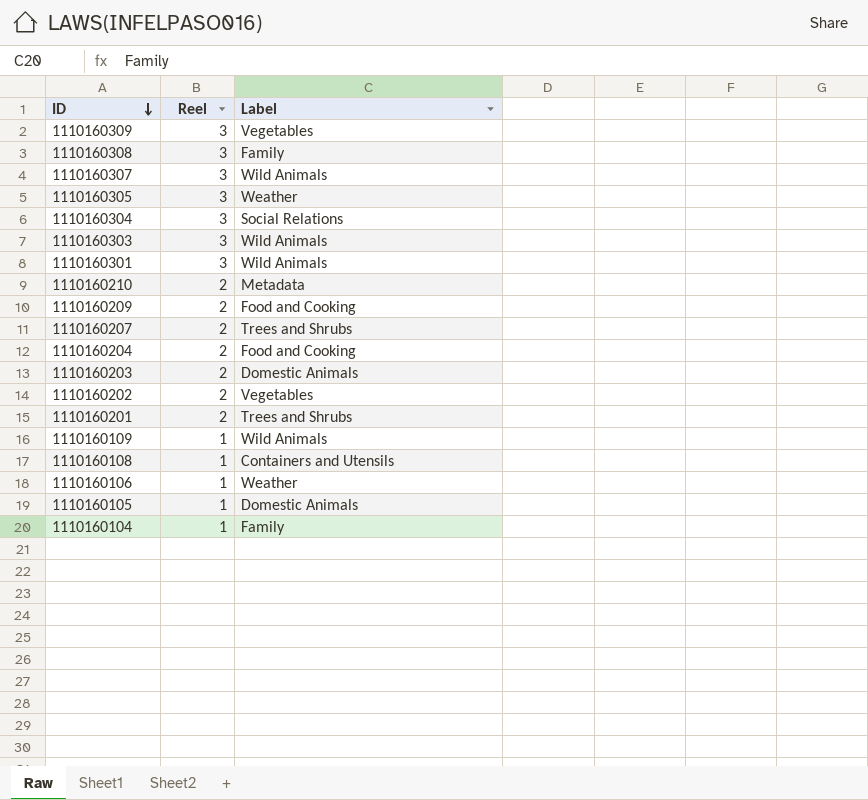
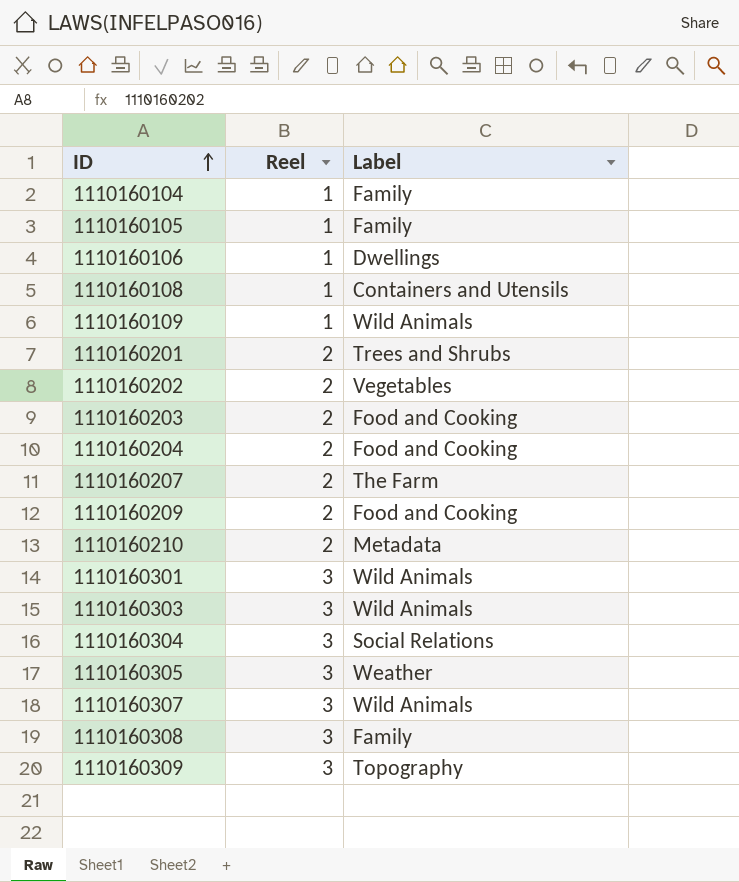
row order: ID descending -> ID ascending
1110160105 | Label: Domestic Animals -> Family
1110160106 | Label: Weather -> Dwellings
1110160203 | Label: Domestic Animals -> Food and Cooking
1110160207 | Label: Trees and Shrubs -> The Farm
1110160309 | Label: Vegetables -> Topography

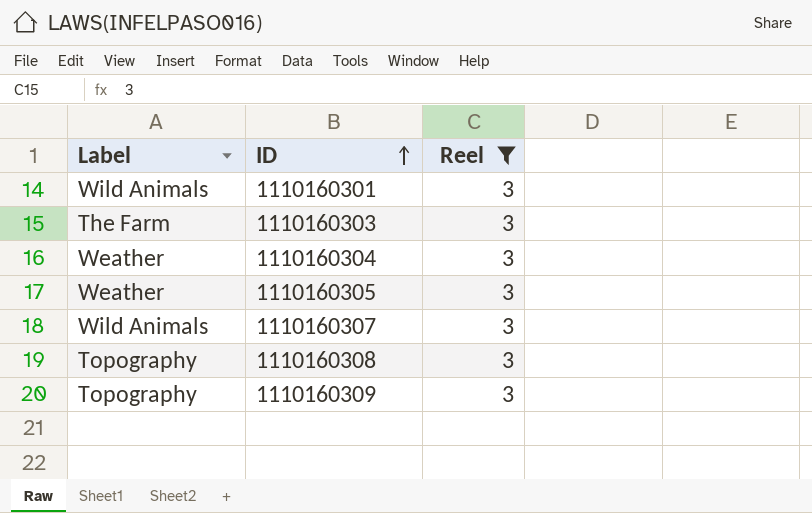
filter: none -> Reel = 3
column Label | position: 3 -> 1
1110160303 | Label: Wild Animals -> The Farm
1110160304 | Label: Social Relations -> Weather
1110160308 | Label: Family -> Topography

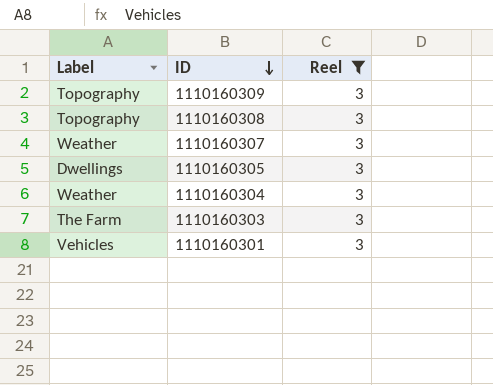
row order: ID ascending -> ID descending
1110160307 | Label: Wild Animals -> Weather
1110160305 | Label: Weather -> Dwellings
1110160301 | Label: Wild Animals -> Vehicles

